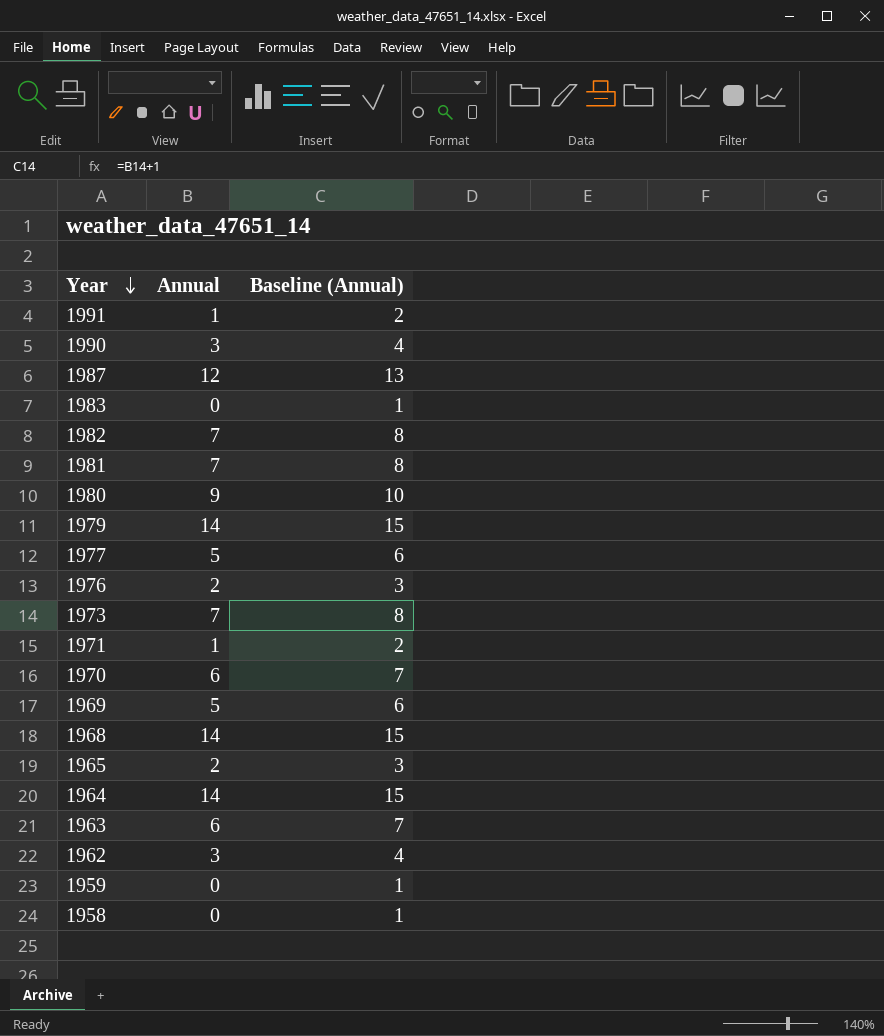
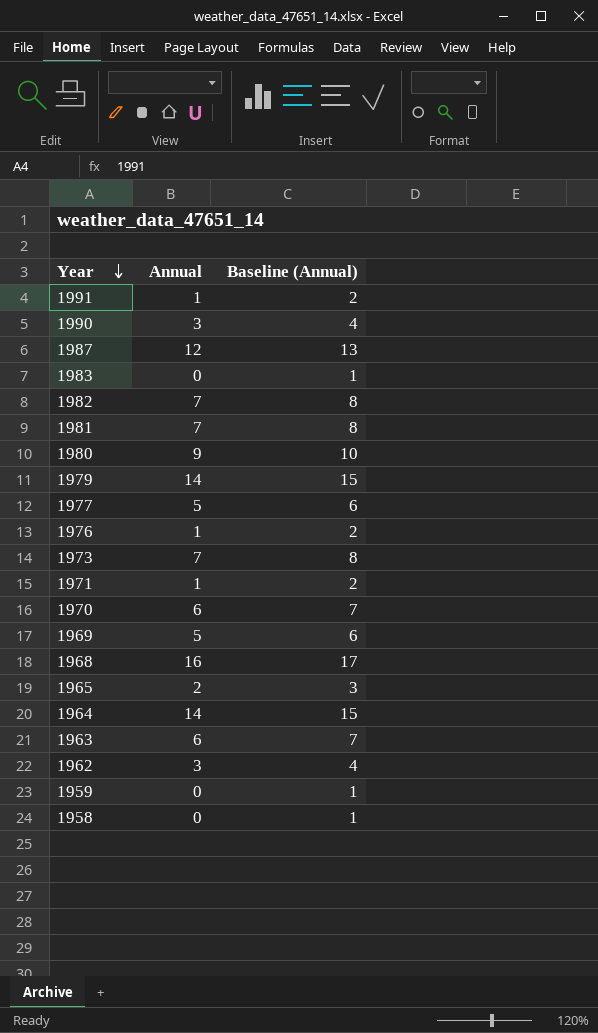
1976 | Annual: 2 -> 1
1976 | Baseline (Annual): 3 -> 2
1968 | Annual: 14 -> 16
1968 | Baseline (Annual): 15 -> 17

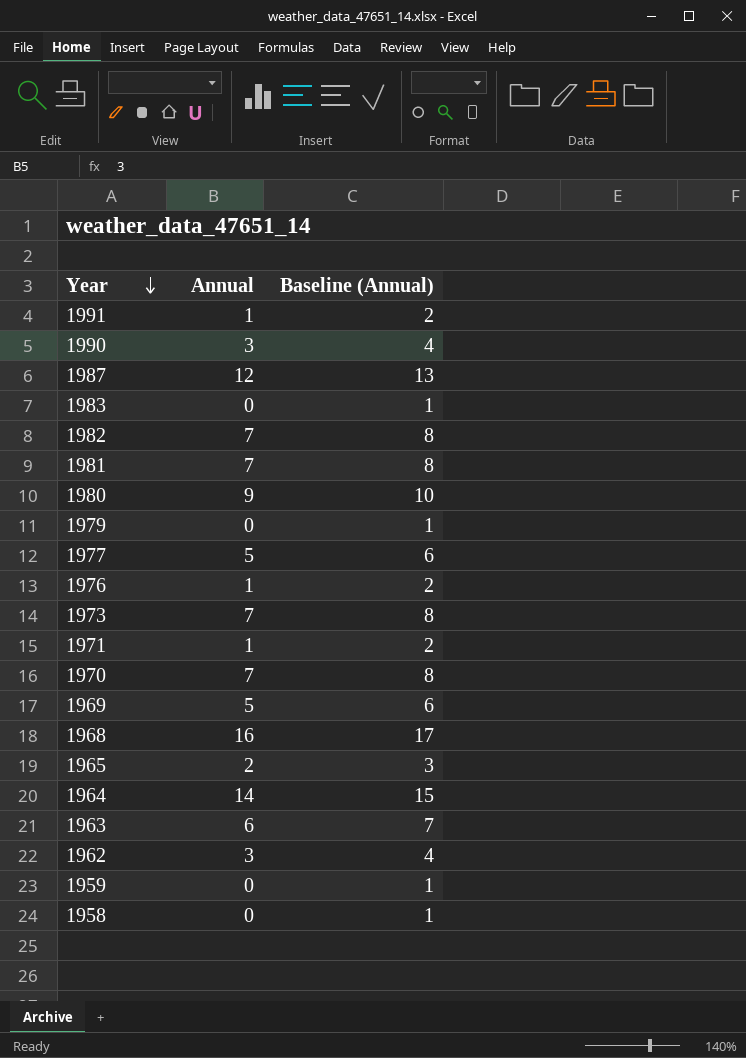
1979 | Annual: 14 -> 0
1979 | Baseline (Annual): 15 -> 1
1970 | Annual: 6 -> 7
1970 | Baseline (Annual): 7 -> 8

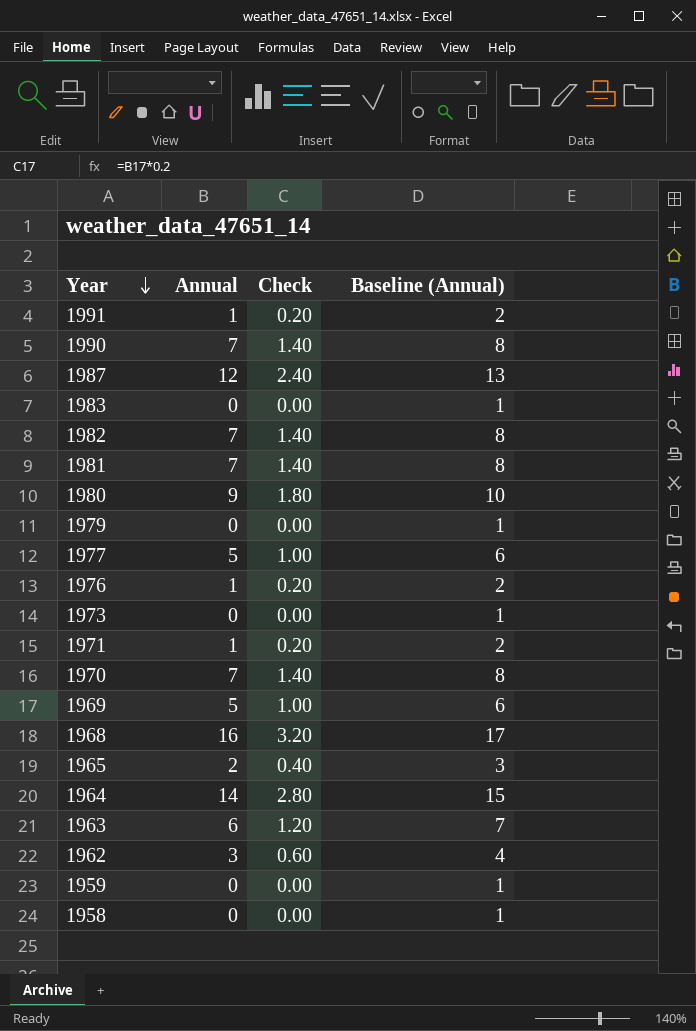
column Check | formula: none -> [Annual] * 0.2
1990 | Annual: 3 -> 7
1990 | Baseline (Annual): 4 -> 8
1973 | Annual: 7 -> 0
1973 | Baseline (Annual): 8 -> 1

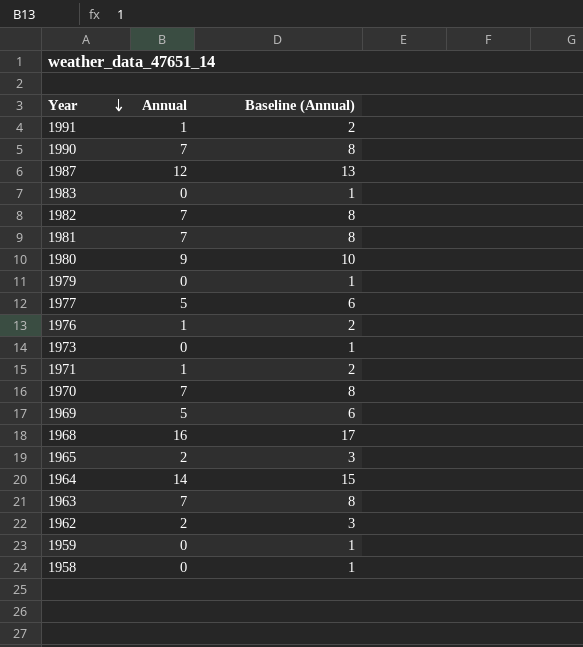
column Check | formula: [Annual] * 0.2 -> none
1963 | Annual: 6 -> 7
1963 | Baseline (Annual): 7 -> 8
1962 | Annual: 3 -> 2
1962 | Baseline (Annual): 4 -> 3

